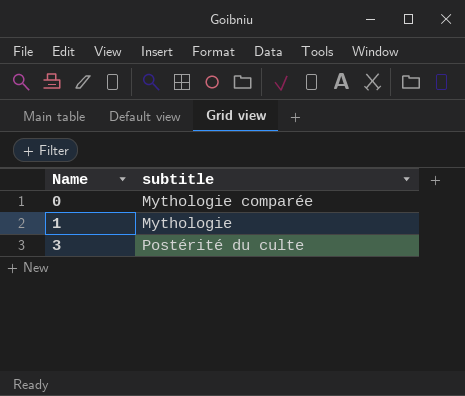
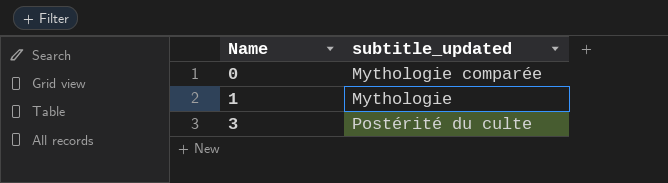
column name: subtitle -> subtitle_updated

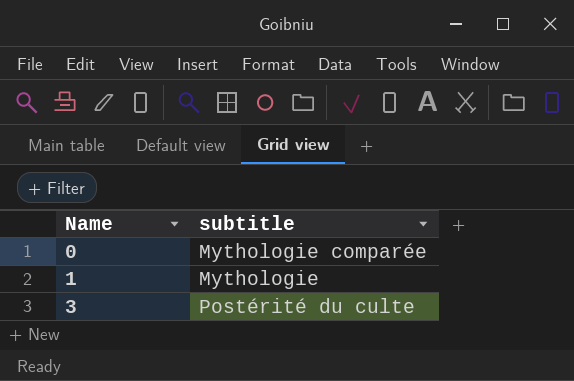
column name: subtitle_updated -> subtitle

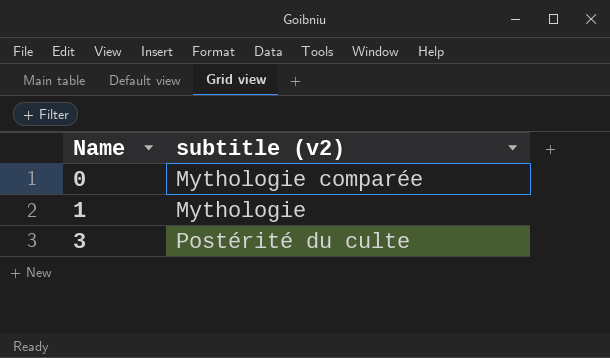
column name: subtitle -> subtitle (v2)

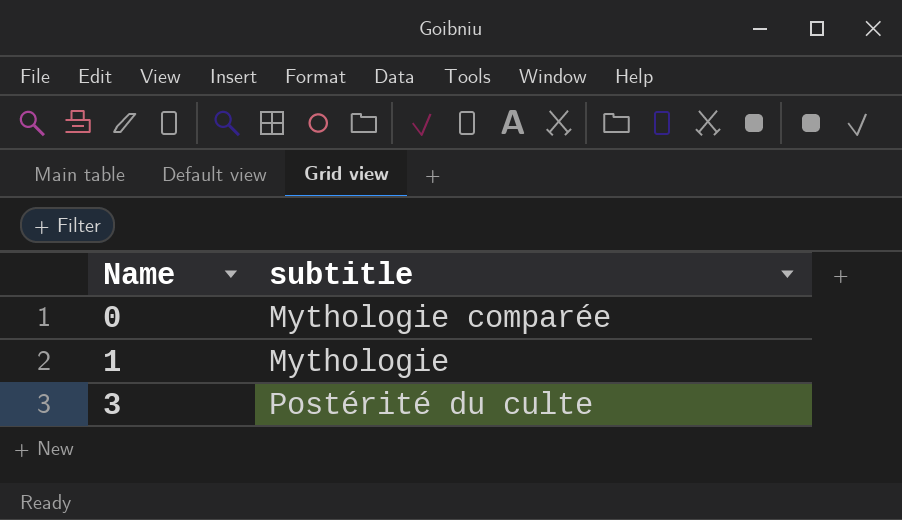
column name: subtitle (v2) -> subtitle

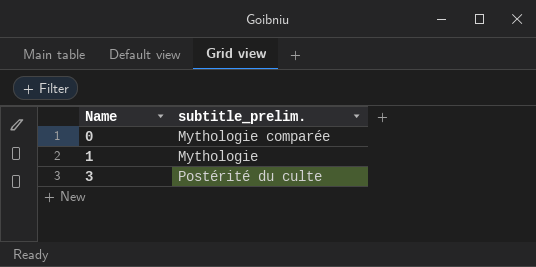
column name: subtitle -> subtitle_prelim.

